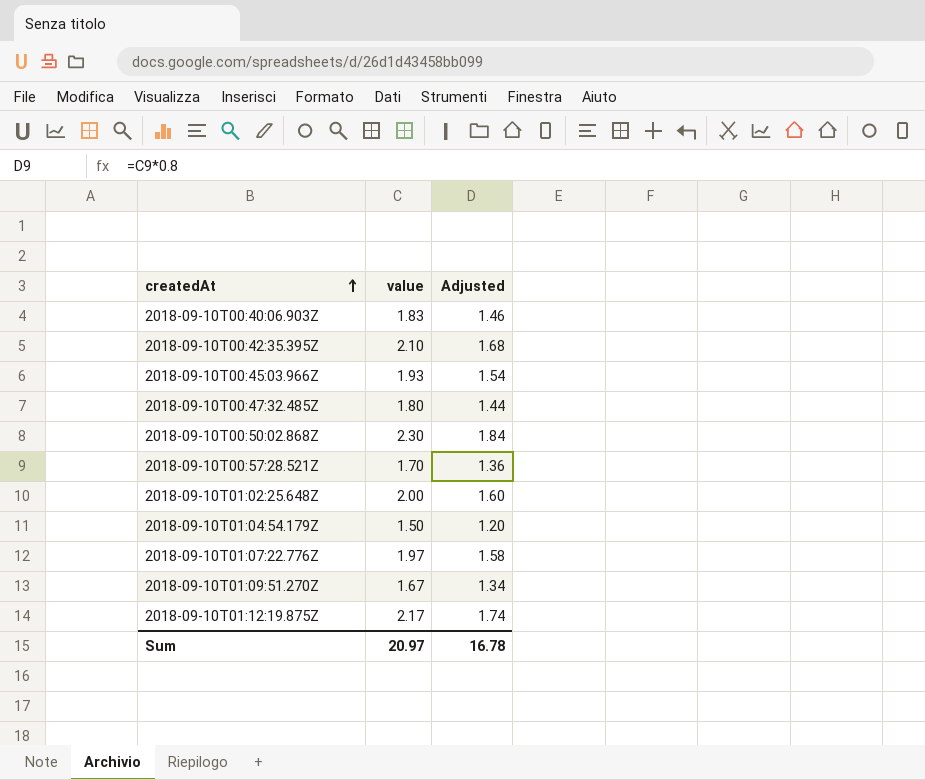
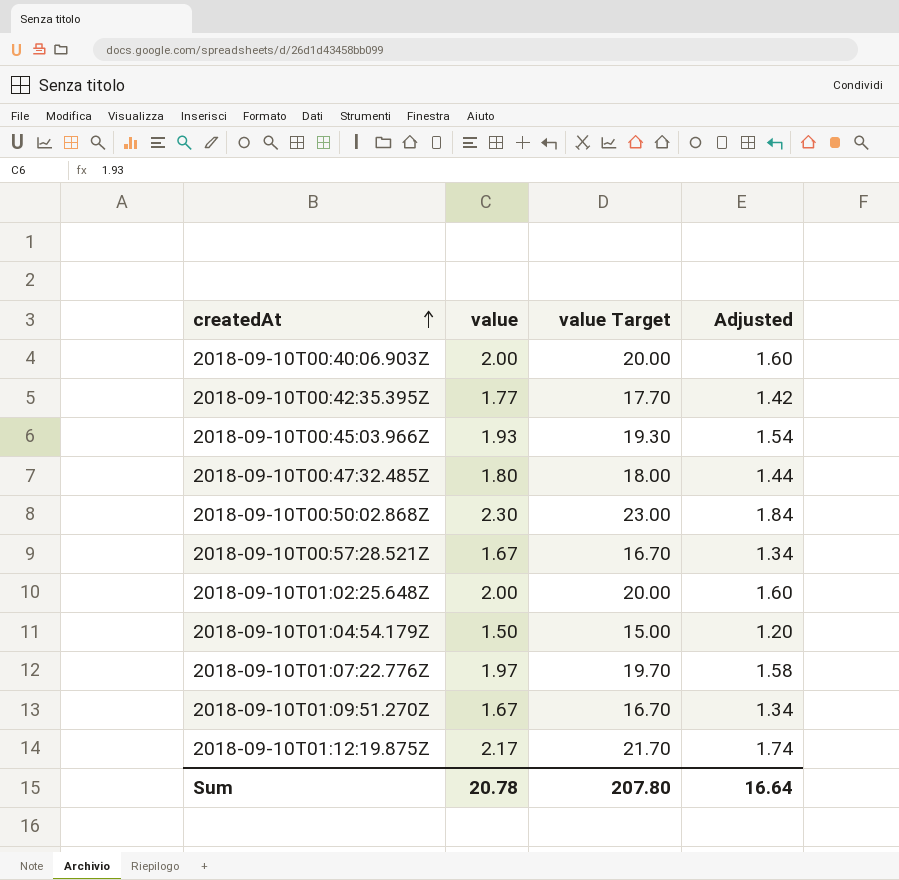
column value Target | formula: none -> [value] * 10
2018-09-10T00:40:06.903Z | value: 1.83 -> 2.00
2018-09-10T00:40:06.903Z | Adjusted: 1.46 -> 1.60
2018-09-10T00:42:35.395Z | value: 2.10 -> 1.77
2018-09-10T00:42:35.395Z | Adjusted: 1.68 -> 1.42
2018-09-10T00:57:28.521Z | value: 1.70 -> 1.67
2018-09-10T00:57:28.521Z | Adjusted: 1.36 -> 1.34
Sum | value: 20.97 -> 20.78
Sum | Adjusted: 16.78 -> 16.64

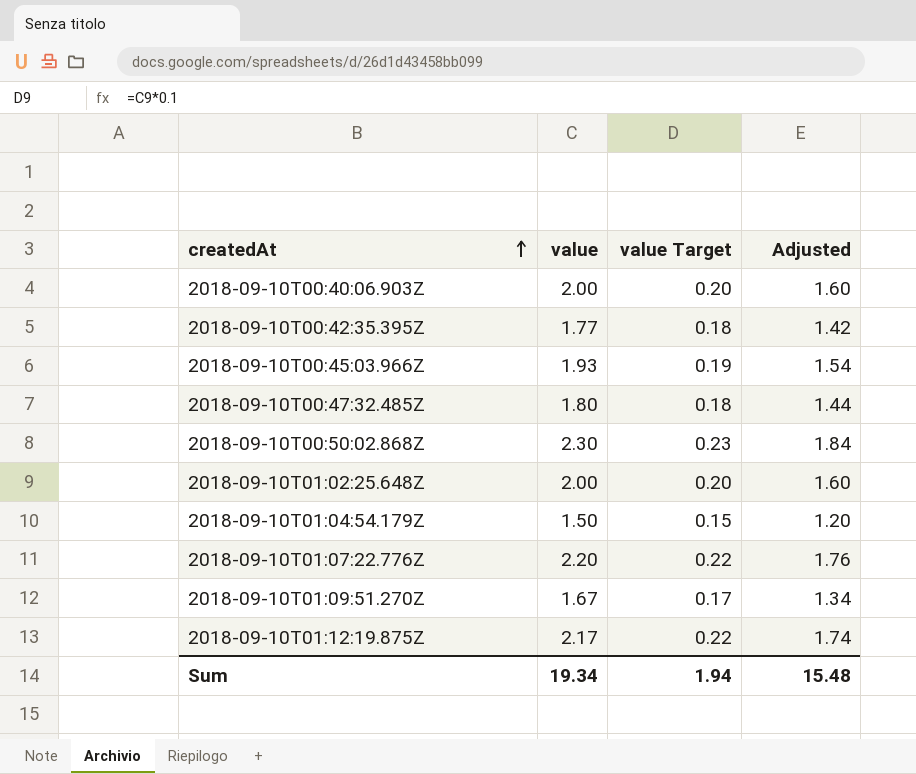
column value Target | formula: [value] * 10 -> [value] * 0.1
row 2018-09-10T00:57:28.521Z: 1.67 | 16.70 | 1.34 -> none
2018-09-10T01:07:22.776Z | value: 1.97 -> 2.20
2018-09-10T01:07:22.776Z | Adjusted: 1.58 -> 1.76
Sum | value: 20.78 -> 19.34
Sum | value Target: 207.80 -> 1.94
Sum | Adjusted: 16.64 -> 15.48

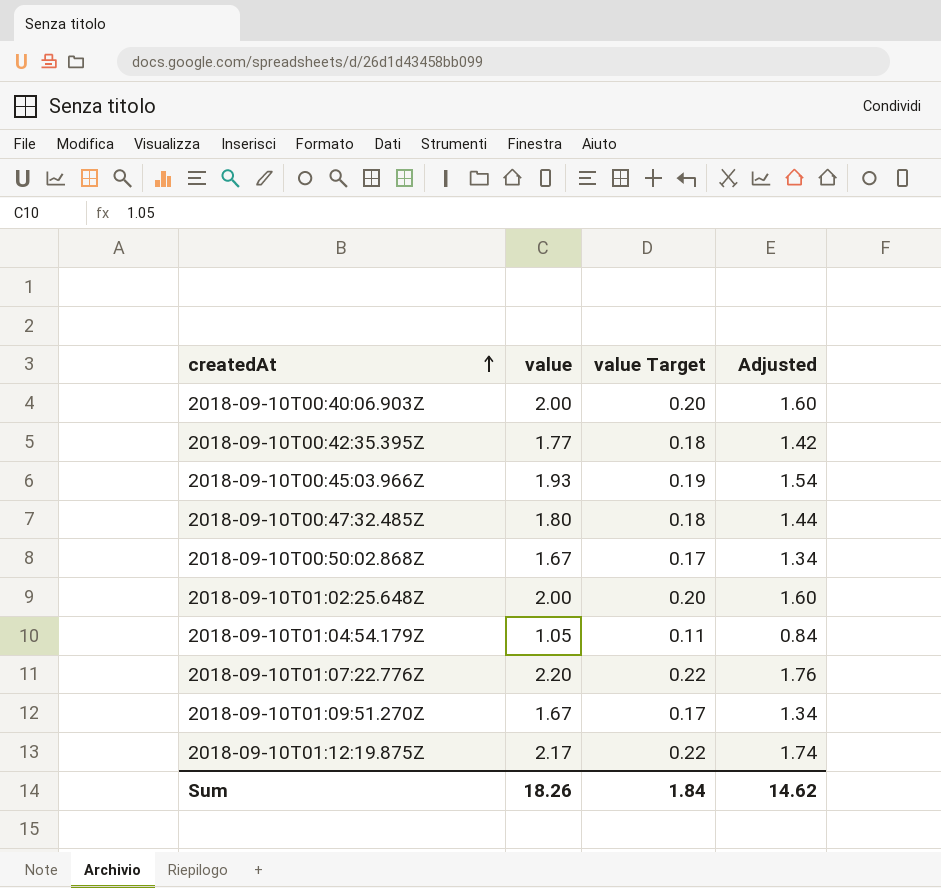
2018-09-10T00:50:02.868Z | value: 2.30 -> 1.67
2018-09-10T00:50:02.868Z | value Target: 0.23 -> 0.17
2018-09-10T00:50:02.868Z | Adjusted: 1.84 -> 1.34
2018-09-10T01:04:54.179Z | value: 1.50 -> 1.05
2018-09-10T01:04:54.179Z | value Target: 0.15 -> 0.11
2018-09-10T01:04:54.179Z | Adjusted: 1.20 -> 0.84
Sum | value: 19.34 -> 18.26
Sum | value Target: 1.94 -> 1.84
Sum | Adjusted: 15.48 -> 14.62

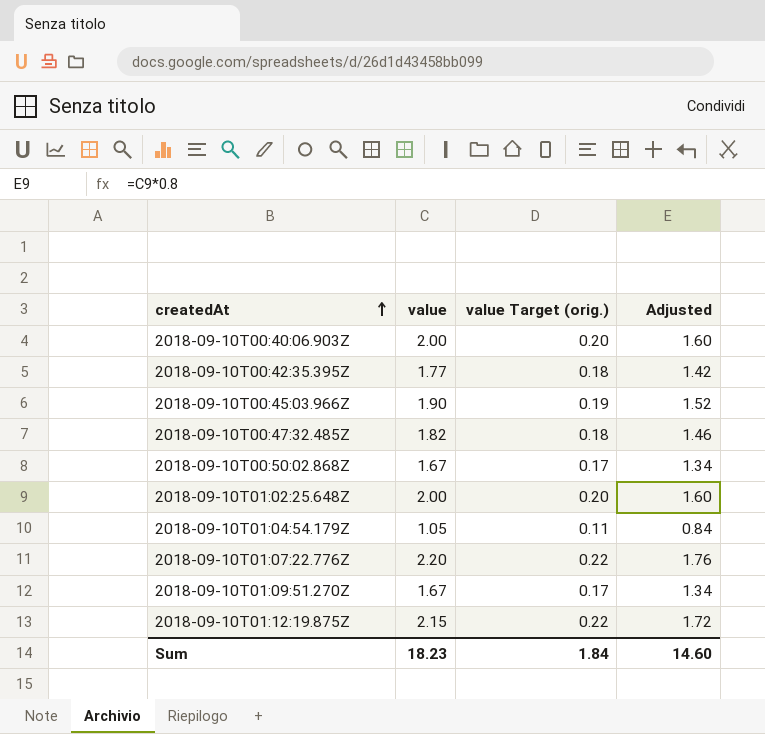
column name: value Target -> value Target (orig.)
2018-09-10T00:45:03.966Z | value: 1.93 -> 1.90
2018-09-10T00:45:03.966Z | Adjusted: 1.54 -> 1.52
2018-09-10T00:47:32.485Z | value: 1.80 -> 1.82
2018-09-10T00:47:32.485Z | Adjusted: 1.44 -> 1.46
2018-09-10T01:12:19.875Z | value: 2.17 -> 2.15
2018-09-10T01:12:19.875Z | Adjusted: 1.74 -> 1.72
Sum | value: 18.26 -> 18.23
Sum | Adjusted: 14.62 -> 14.60

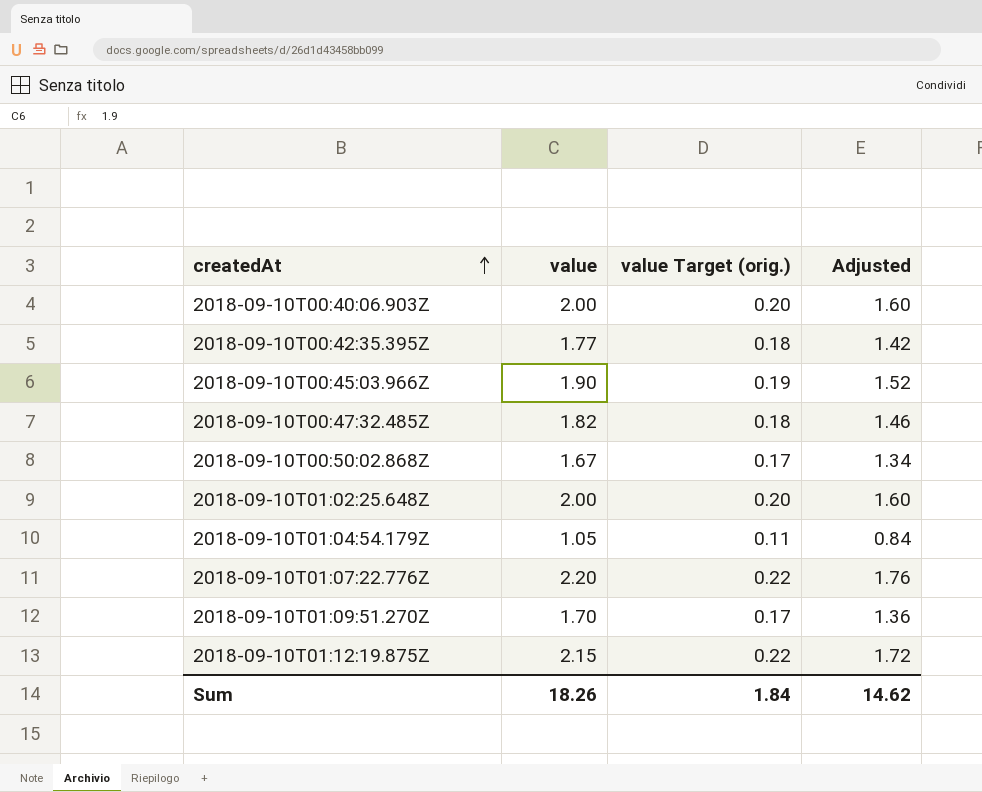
2018-09-10T01:09:51.270Z | value: 1.67 -> 1.70
2018-09-10T01:09:51.270Z | Adjusted: 1.34 -> 1.36
Sum | value: 18.23 -> 18.26
Sum | Adjusted: 14.60 -> 14.62

